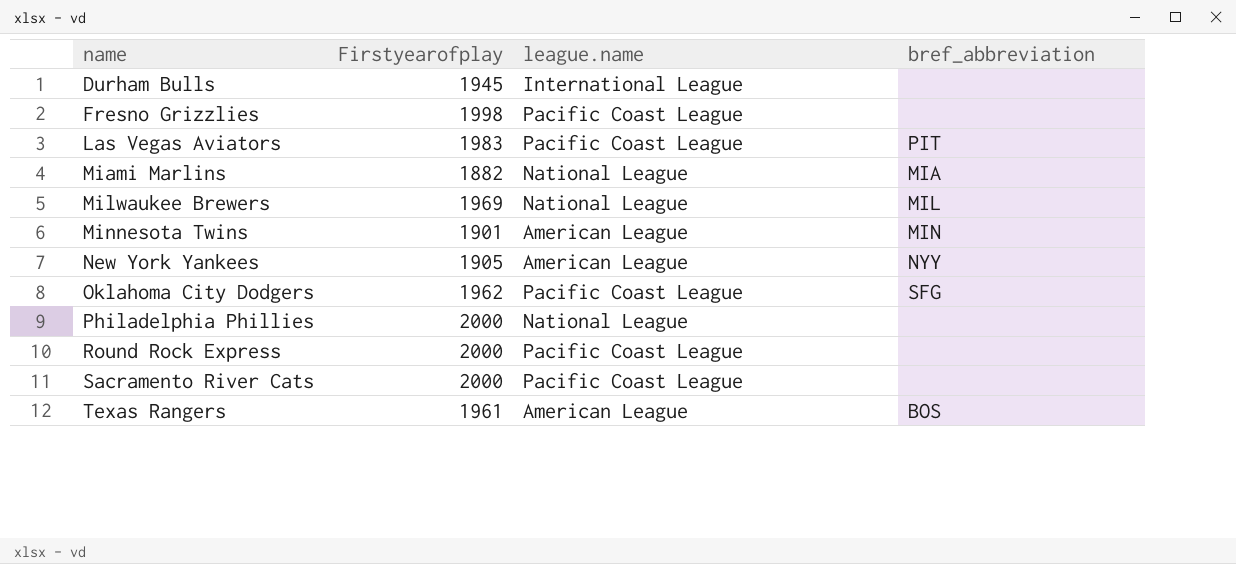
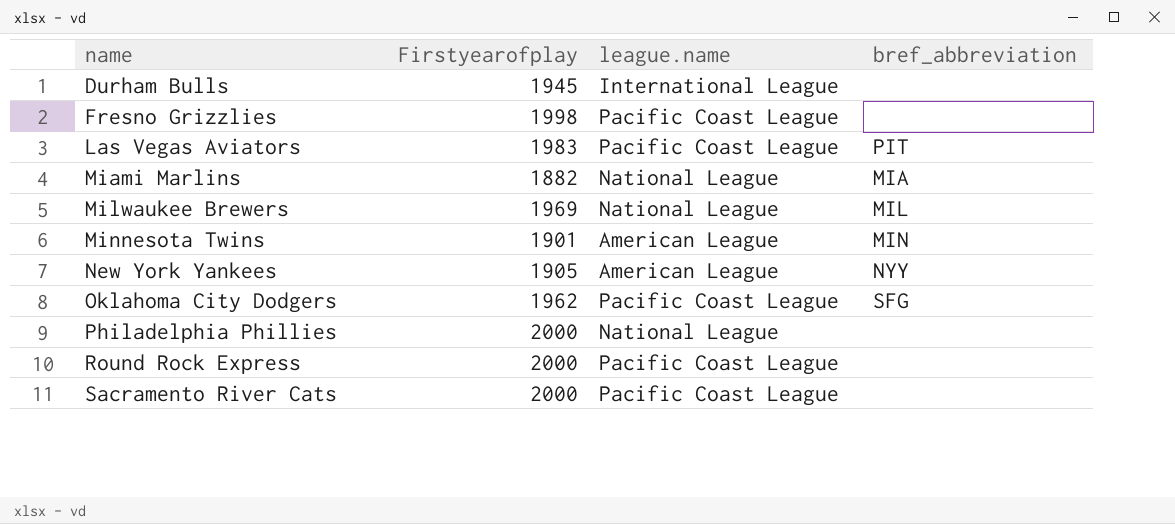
row Texas Rangers: 1961 | American League | BOS -> none

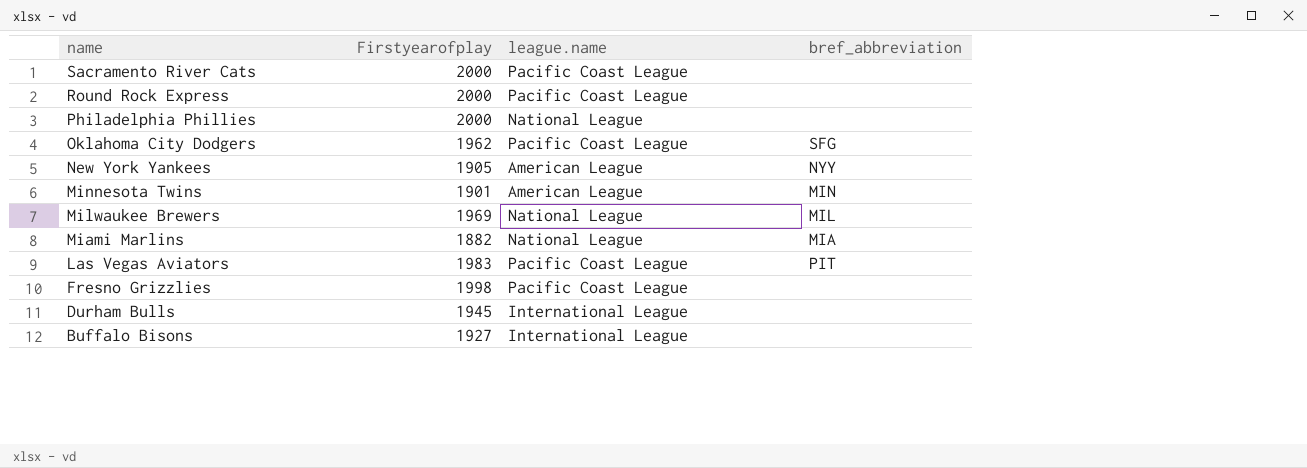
row order: name ascending -> name descending
row Buffalo Bisons: none -> 1927 | International League | none

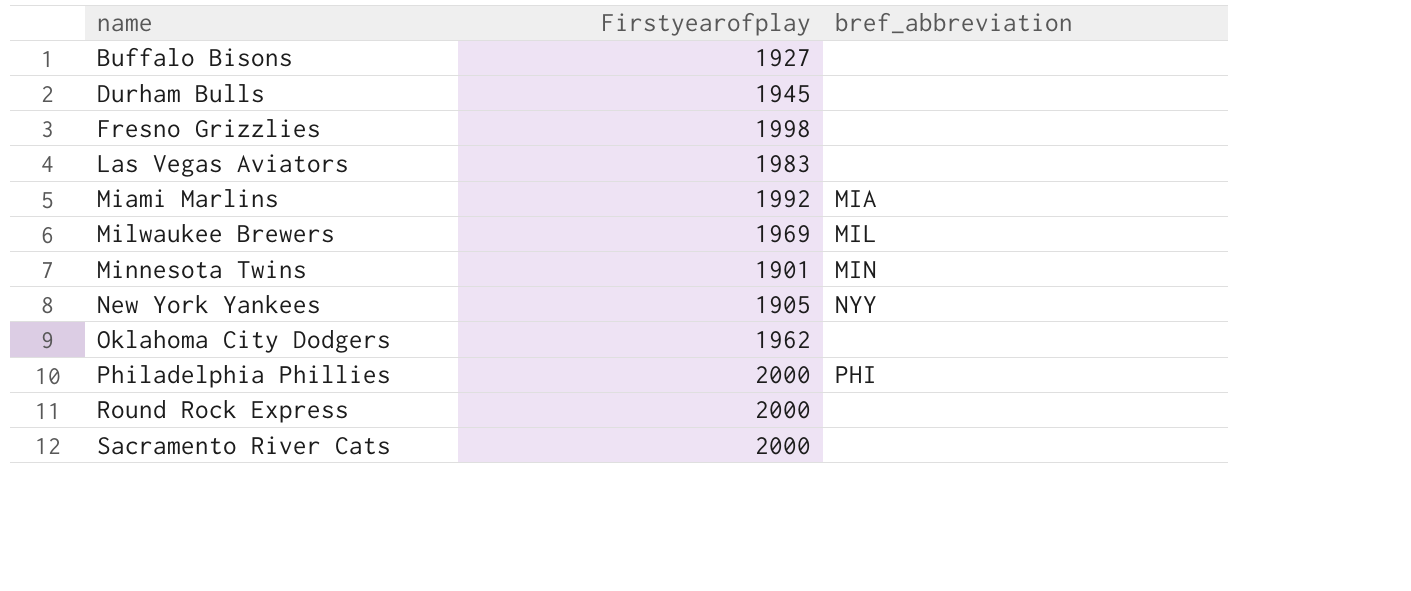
row order: name descending -> name ascending
column league.name | position: 3 -> none
Las Vegas Aviators | bref_abbreviation: PIT -> none
Miami Marlins | Firstyearofplay: 1882 -> 1992
Oklahoma City Dodgers | bref_abbreviation: SFG -> none
Philadelphia Phillies | bref_abbreviation: none -> PHI

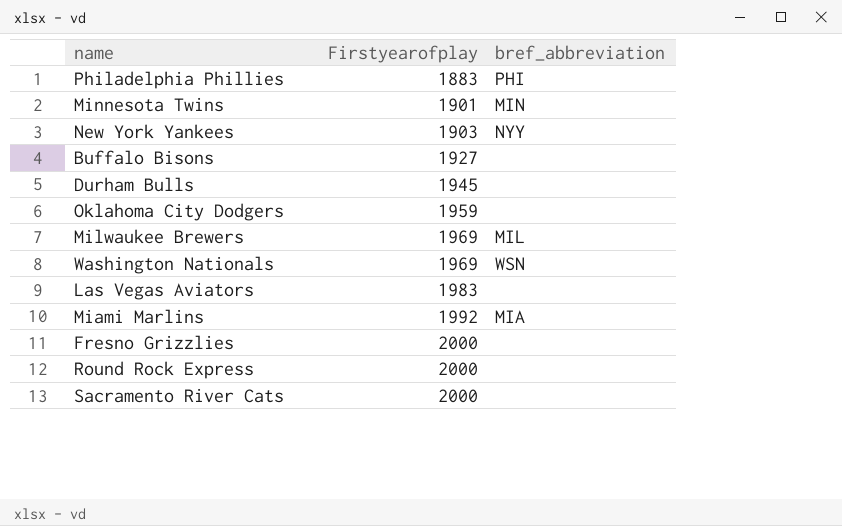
row order: name ascending -> Firstyearofplay ascending
Philadelphia Phillies | Firstyearofplay: 2000 -> 1883
New York Yankees | Firstyearofplay: 1905 -> 1903
Oklahoma City Dodgers | Firstyearofplay: 1962 -> 1959
row Washington Nationals: none -> 1969 | WSN
Fresno Grizzlies | Firstyearofplay: 1998 -> 2000

